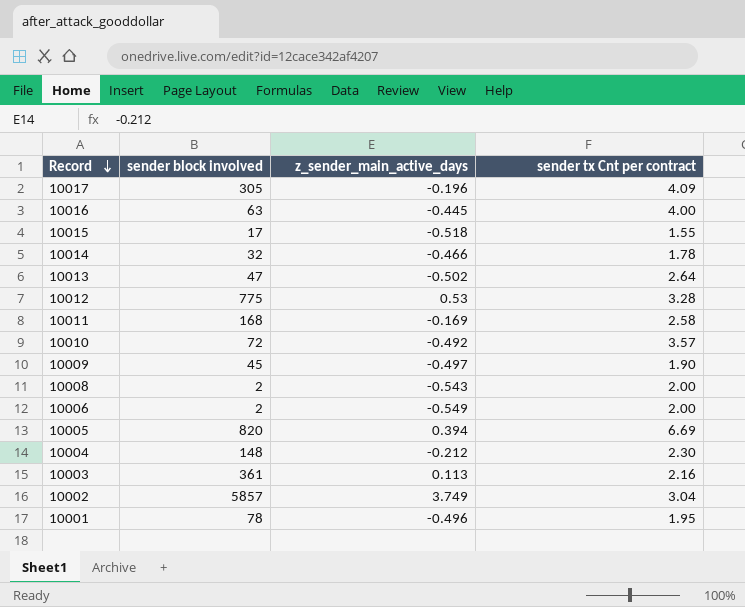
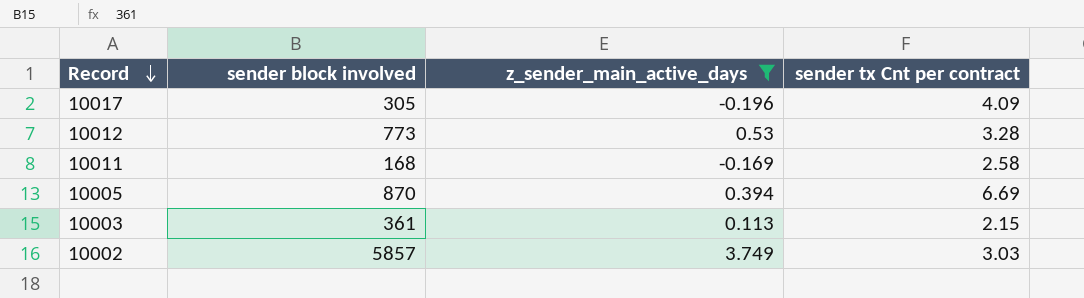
filter: none -> z_sender_main_active_days >= -0.196
10012 | sender block involved: 775 -> 773
10005 | sender block involved: 820 -> 870
10003 | sender tx Cnt per contract: 2.16 -> 2.15
10002 | sender tx Cnt per contract: 3.04 -> 3.03

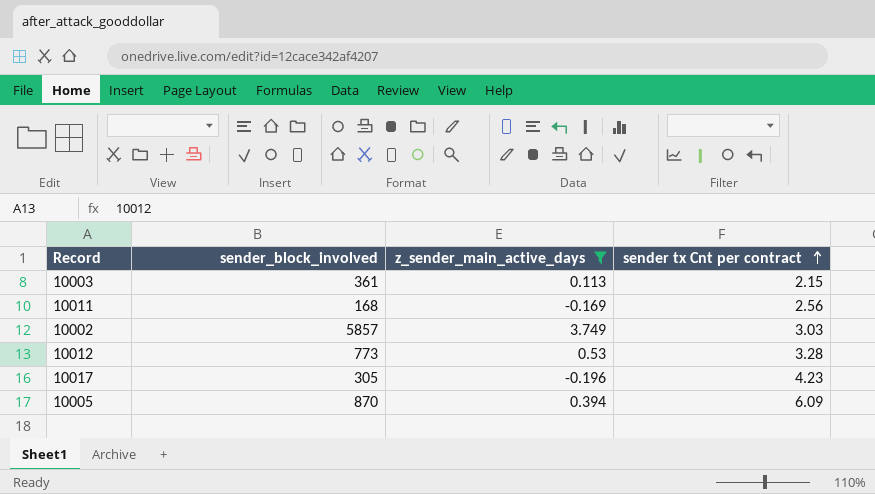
row order: Record descending -> sender tx Cnt per contract ascending
column name: sender block involved -> sender_block_involved
10011 | sender tx Cnt per contract: 2.58 -> 2.56
10017 | sender tx Cnt per contract: 4.09 -> 4.23
10005 | sender tx Cnt per contract: 6.69 -> 6.09

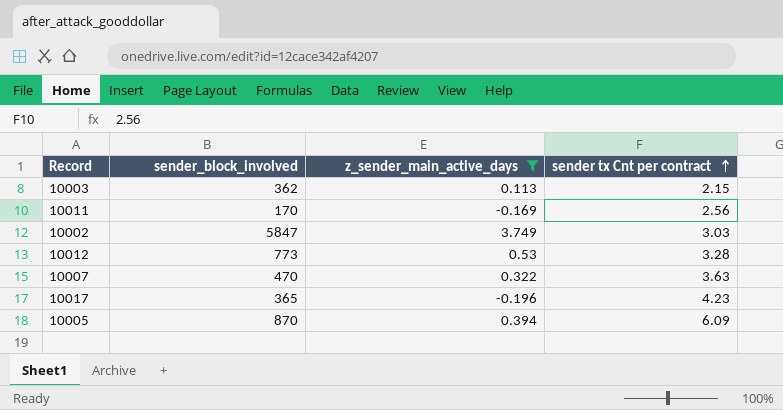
10003 | sender_block_involved: 361 -> 362
10011 | sender_block_involved: 168 -> 170
10002 | sender_block_involved: 5857 -> 5847
row 10007: none -> 470 | 0.322 | 3.63
10017 | sender_block_involved: 305 -> 365

